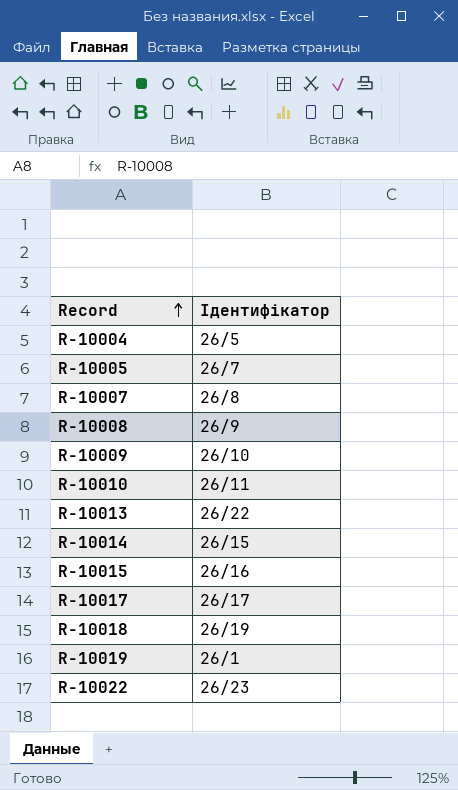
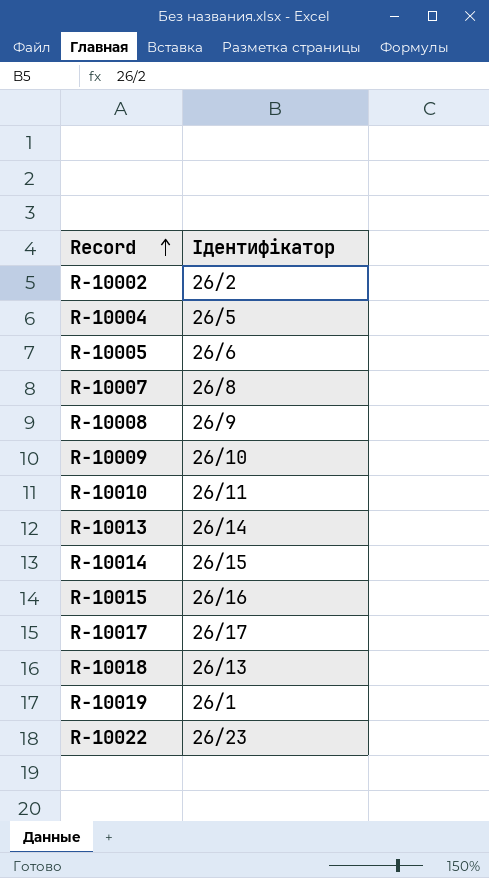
row R-10002: none -> 26/2
R-10005 | Ідентифікатор: 26/7 -> 26/6
R-10013 | Ідентифікатор: 26/22 -> 26/14
R-10018 | Ідентифікатор: 26/19 -> 26/13

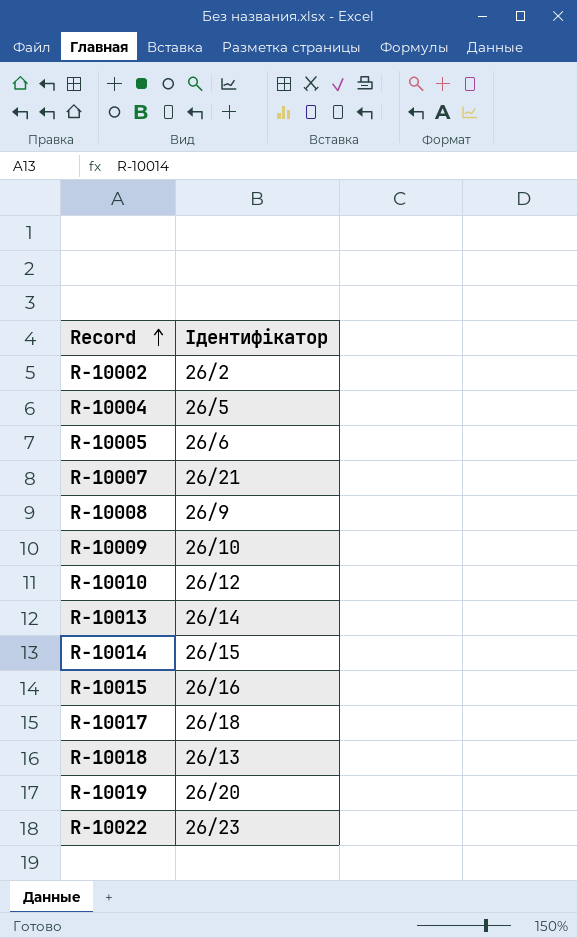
R-10007 | Ідентифікатор: 26/8 -> 26/21
R-10010 | Ідентифікатор: 26/11 -> 26/12
R-10017 | Ідентифікатор: 26/17 -> 26/18
R-10019 | Ідентифікатор: 26/1 -> 26/20

